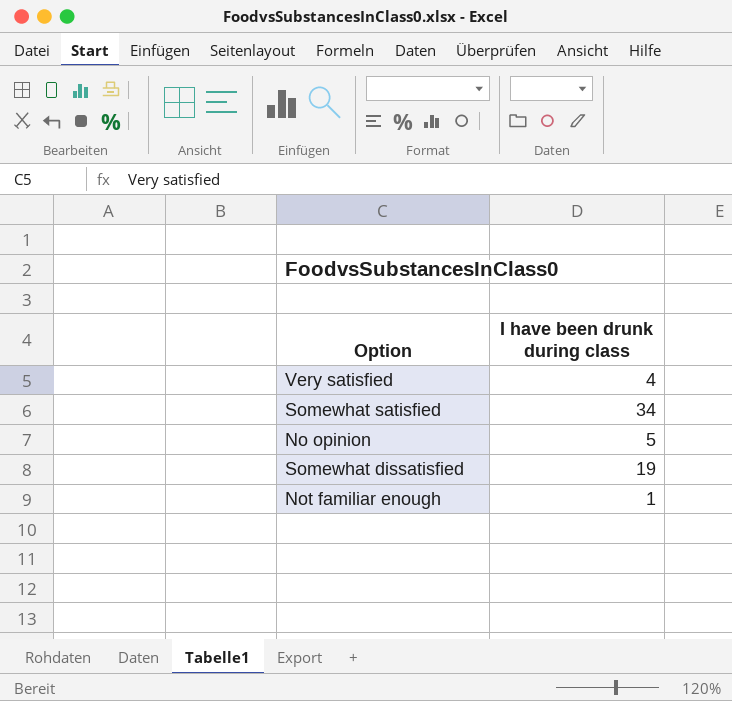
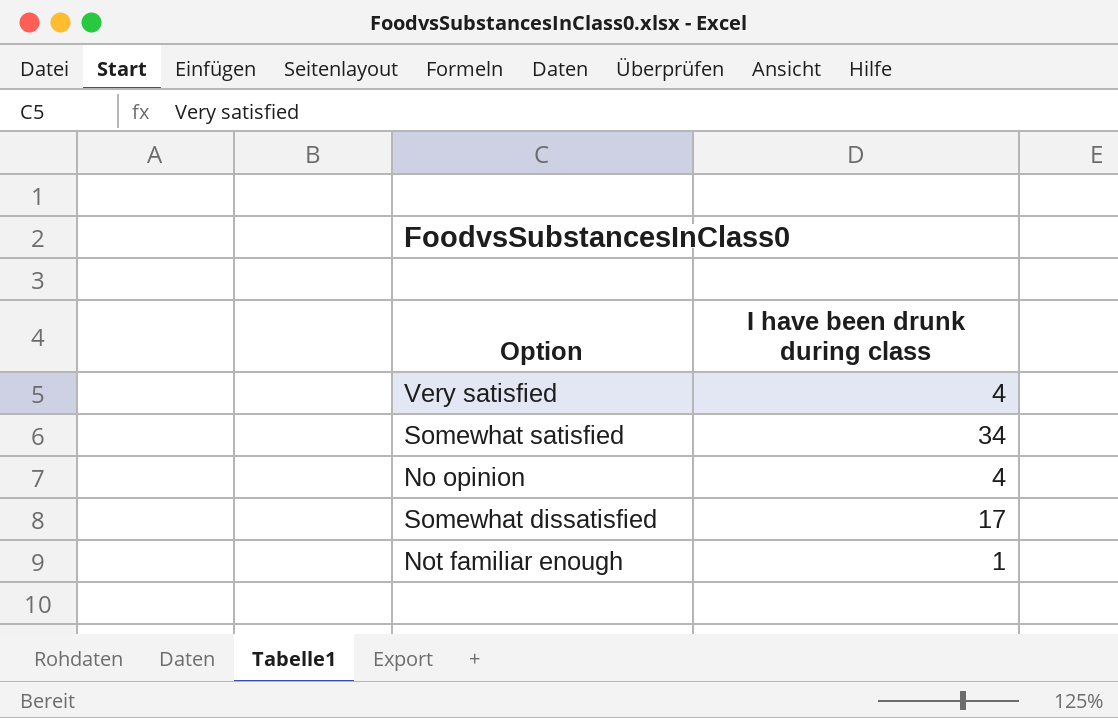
No opinion | I have been drunk during class: 5 -> 4
Somewhat dissatisfied | I have been drunk during class: 19 -> 17

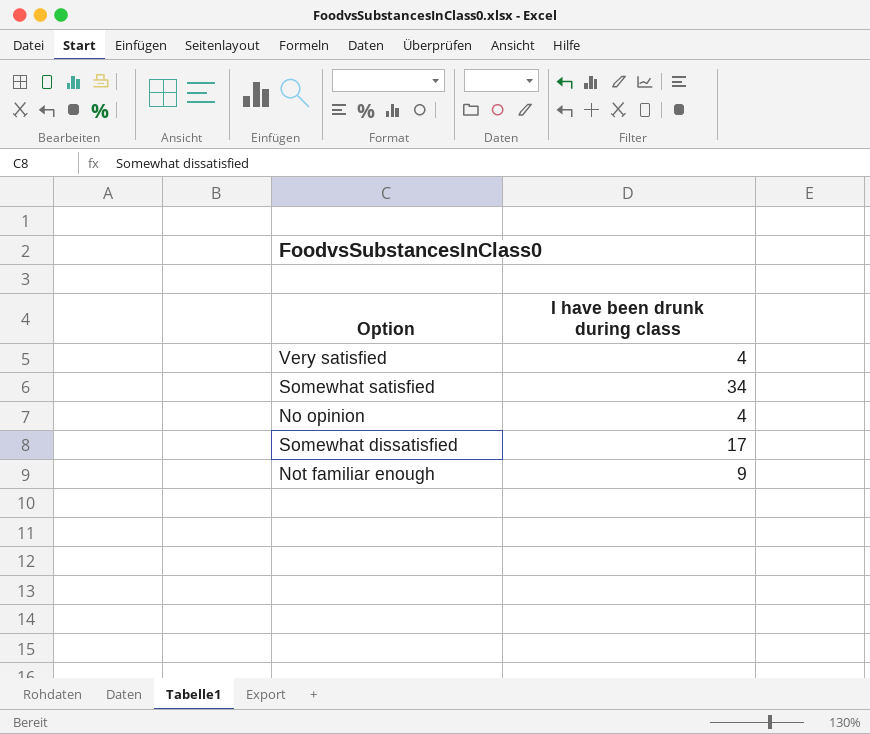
Not familiar enough | I have been drunk during class: 1 -> 9

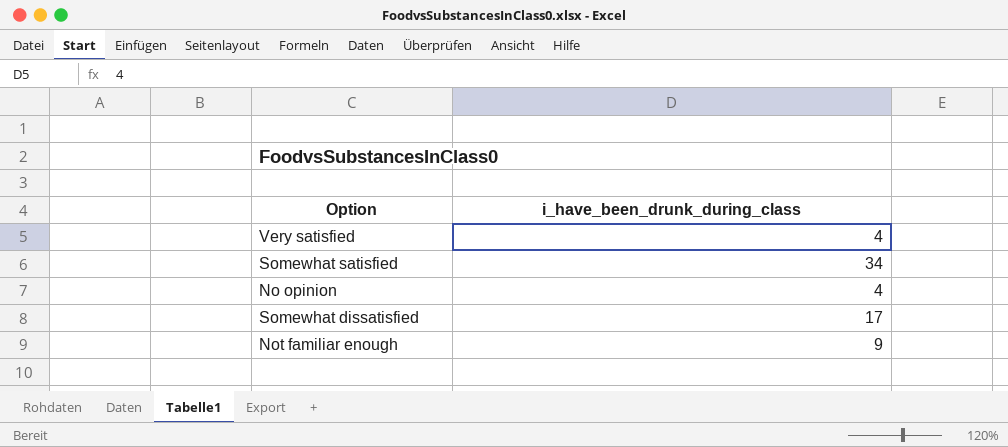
column name: I have been drunk during class -> i_have_been_drunk_during_class

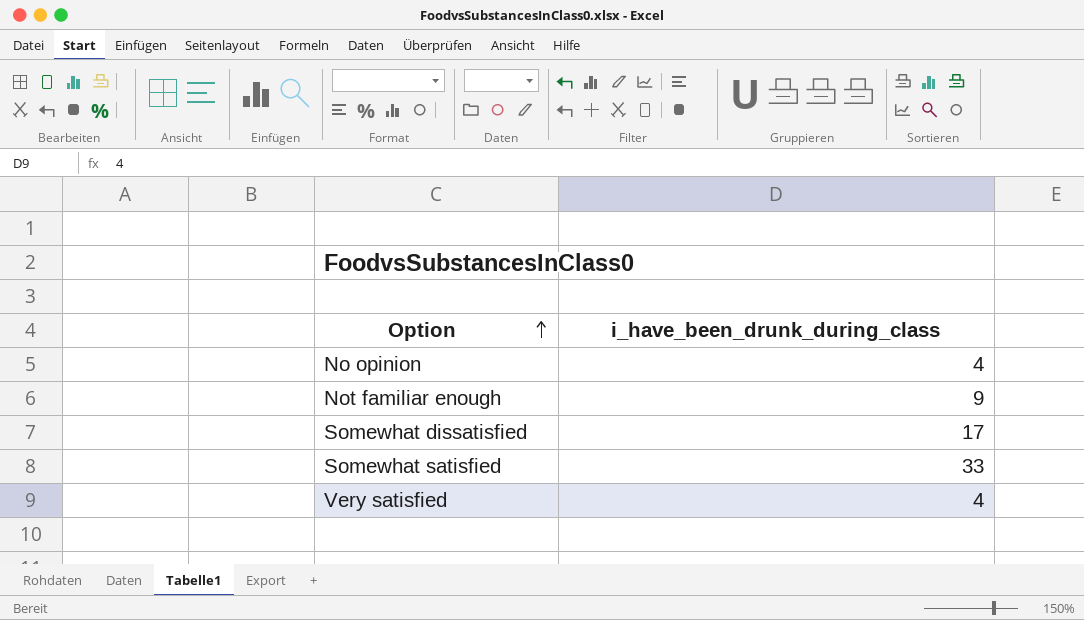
row order: none -> Option ascending
Somewhat satisfied | i_have_been_drunk_during_class: 34 -> 33

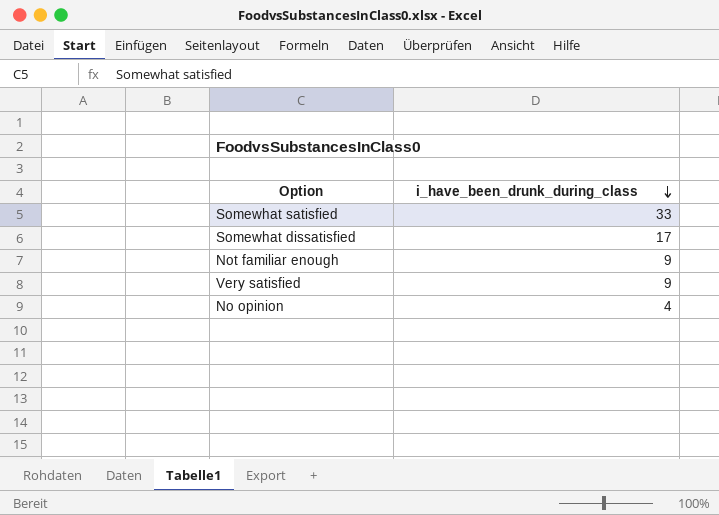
row order: Option ascending -> i_have_been_drunk_during_class descending
Very satisfied | i_have_been_drunk_during_class: 4 -> 9

